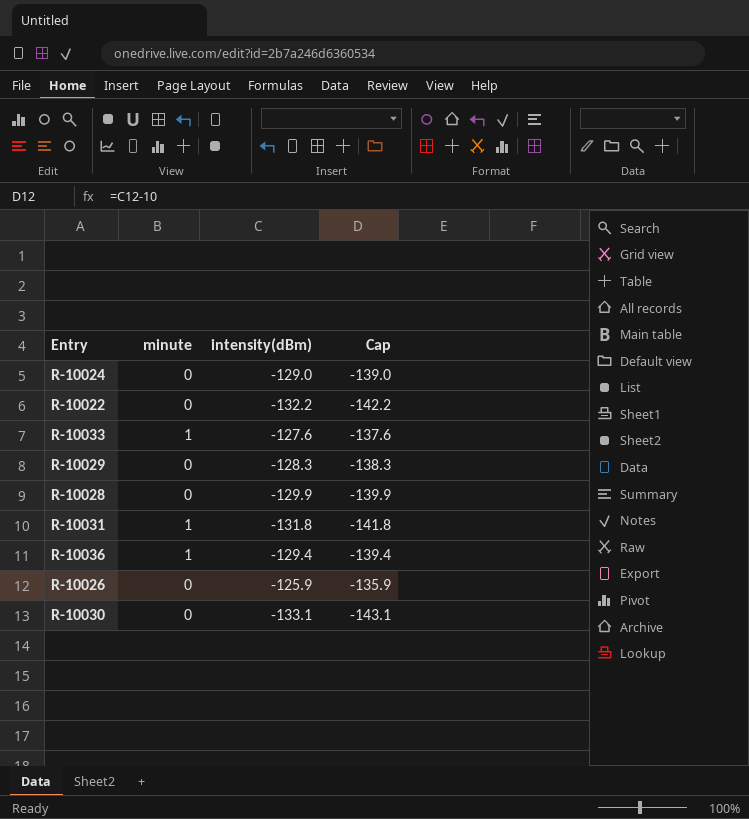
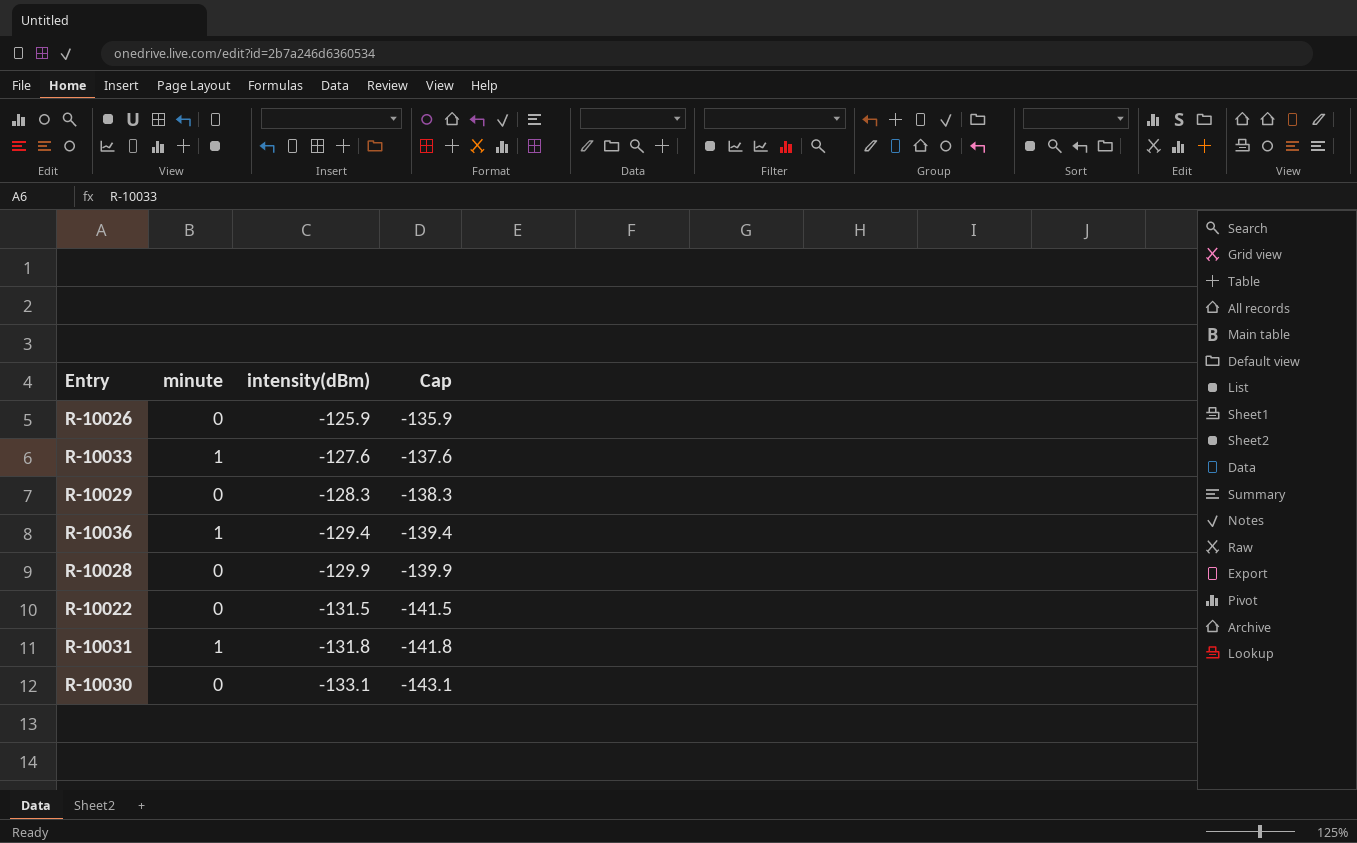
row order: none -> intensity(dBm) descending
row R-10024: 0 | -129.0 | -139.0 -> none
R-10022 | intensity(dBm): -132.2 -> -131.5
R-10022 | Cap: -142.2 -> -141.5

